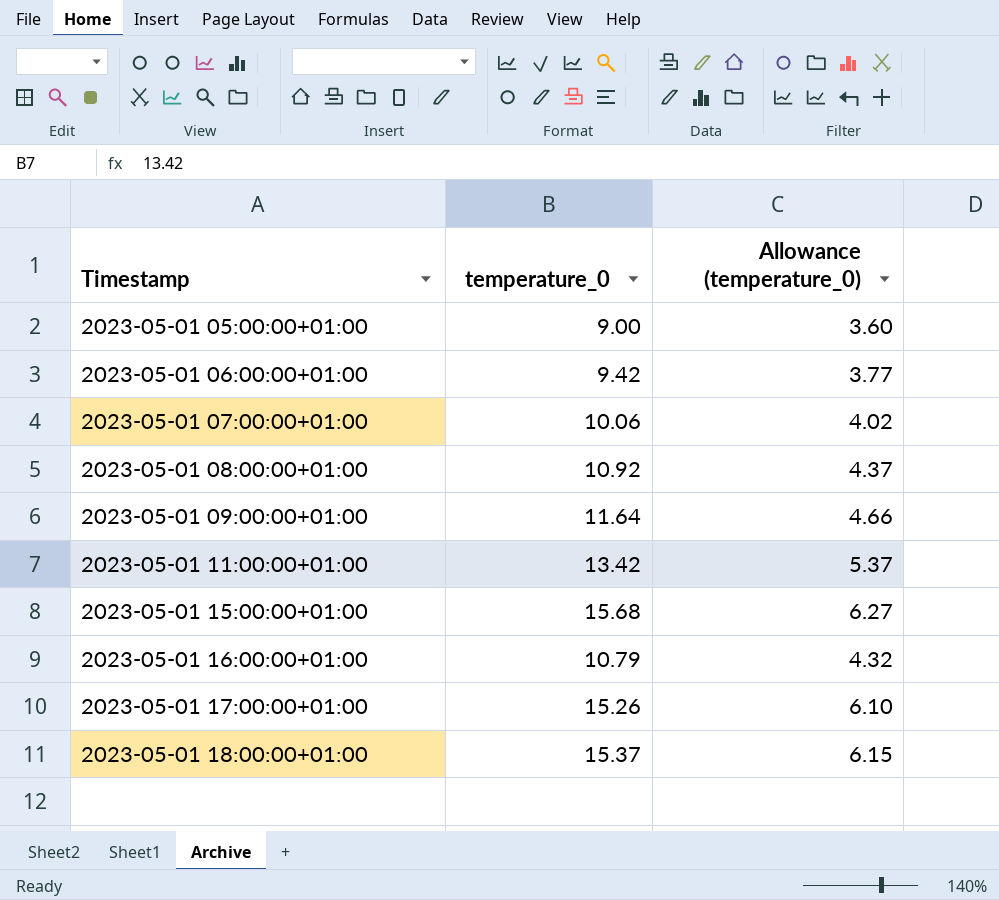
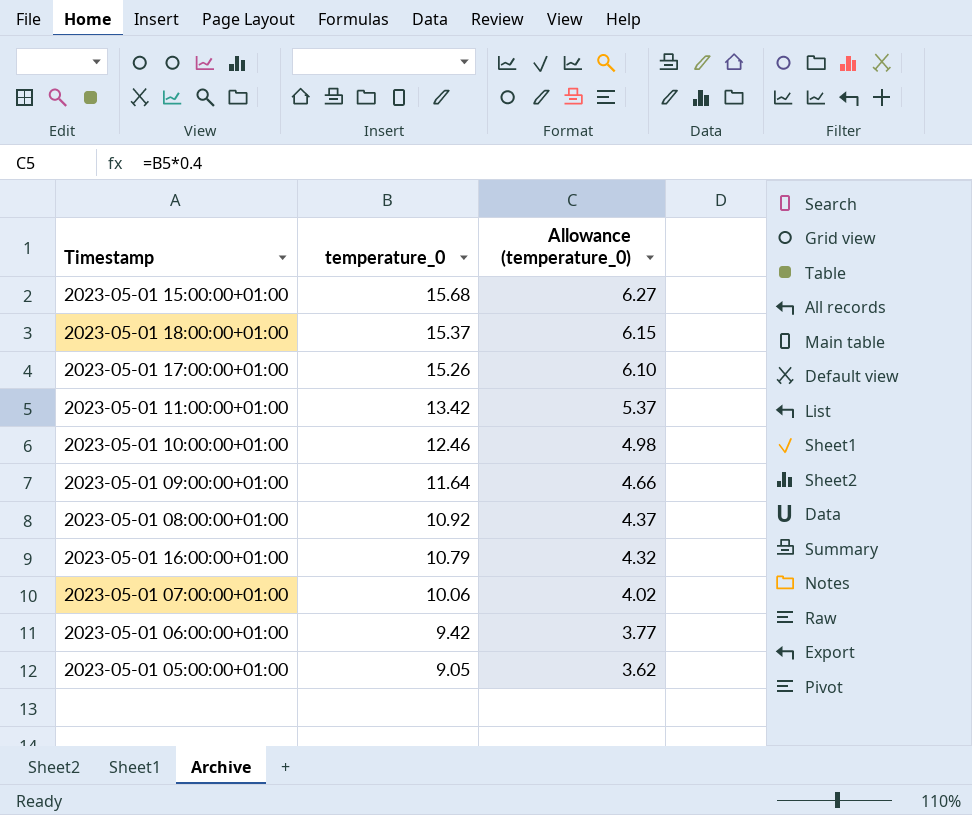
row order: Timestamp ascending -> temperature_0 descending
row 2023-05-01 10:00:00+01:00: none -> 12.46 | 4.98
2023-05-01 05:00:00+01:00 | temperature_0: 9.00 -> 9.05
2023-05-01 05:00:00+01:00 | Allowance (temperature_0): 3.60 -> 3.62

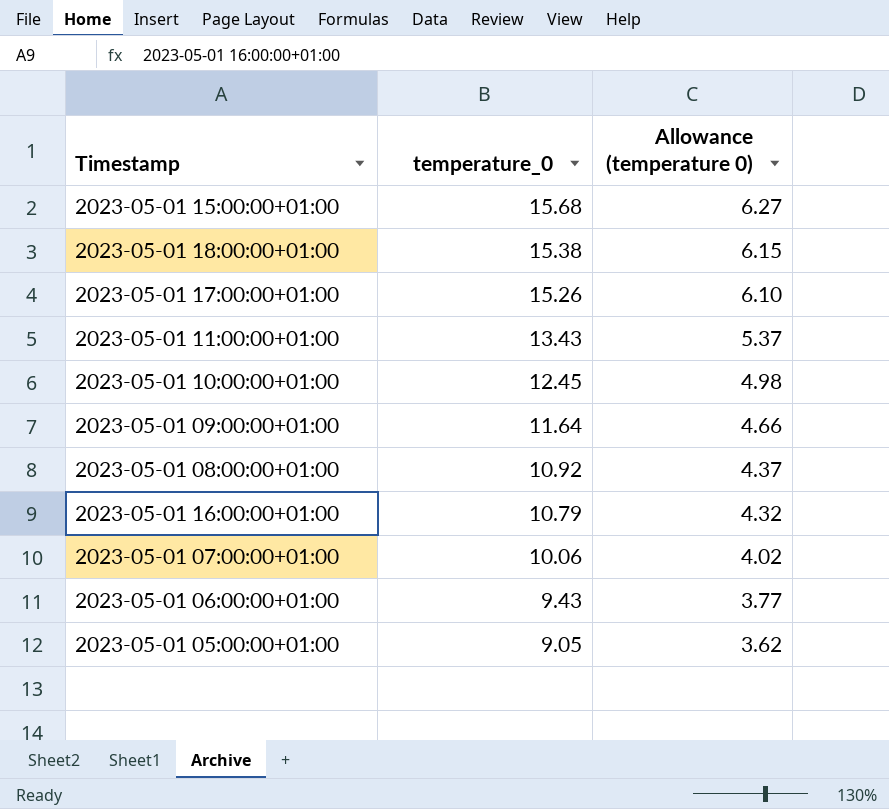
column name: Allowance (temperature_0) -> Allowance (temperature 0)
2023-05-01 18:00:00+01:00 | temperature_0: 15.37 -> 15.38
2023-05-01 11:00:00+01:00 | temperature_0: 13.42 -> 13.43
2023-05-01 10:00:00+01:00 | temperature_0: 12.46 -> 12.45
2023-05-01 06:00:00+01:00 | temperature_0: 9.42 -> 9.43

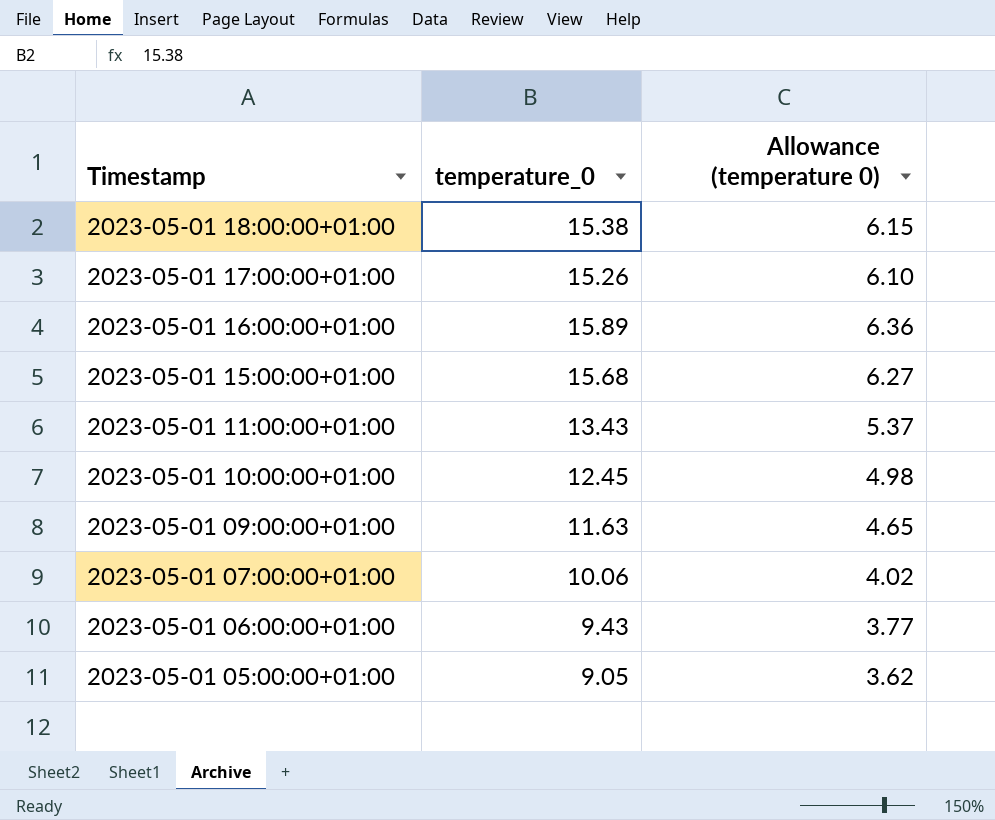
row order: temperature_0 descending -> Timestamp descending
row 2023-05-01 08:00:00+01:00: 10.92 | 4.37 -> none
2023-05-01 16:00:00+01:00 | temperature_0: 10.79 -> 15.89
2023-05-01 16:00:00+01:00 | Allowance (temperature 0): 4.32 -> 6.36
2023-05-01 09:00:00+01:00 | temperature_0: 11.64 -> 11.63
2023-05-01 09:00:00+01:00 | Allowance (temperature 0): 4.66 -> 4.65

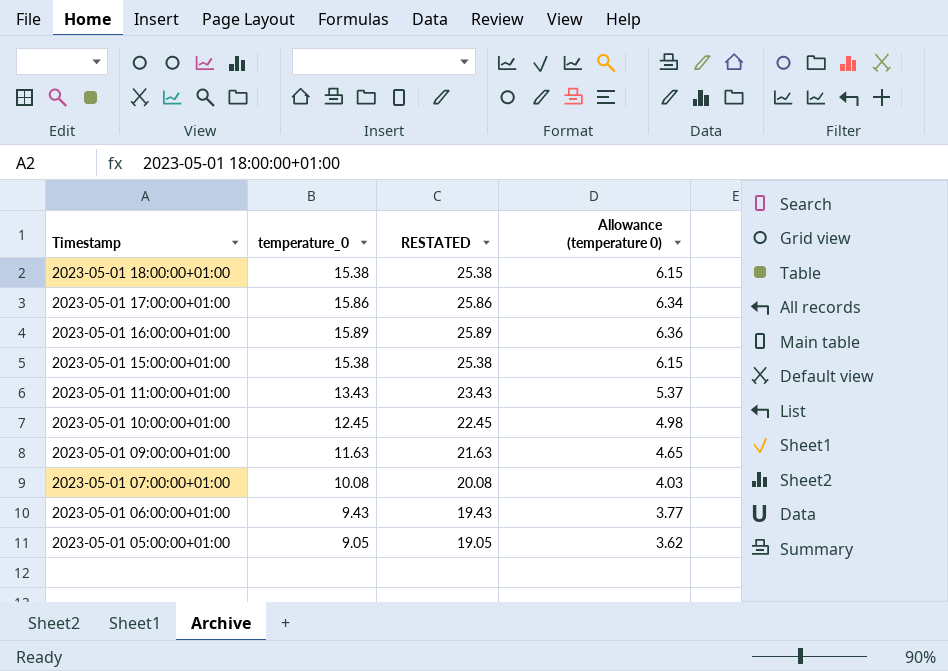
column RESTATED | formula: none -> [temperature_0] + 10
2023-05-01 17:00:00+01:00 | temperature_0: 15.26 -> 15.86
2023-05-01 17:00:00+01:00 | Allowance (temperature 0): 6.10 -> 6.34
2023-05-01 15:00:00+01:00 | temperature_0: 15.68 -> 15.38
2023-05-01 15:00:00+01:00 | Allowance (temperature 0): 6.27 -> 6.15
2023-05-01 07:00:00+01:00 | temperature_0: 10.06 -> 10.08
2023-05-01 07:00:00+01:00 | Allowance (temperature 0): 4.02 -> 4.03

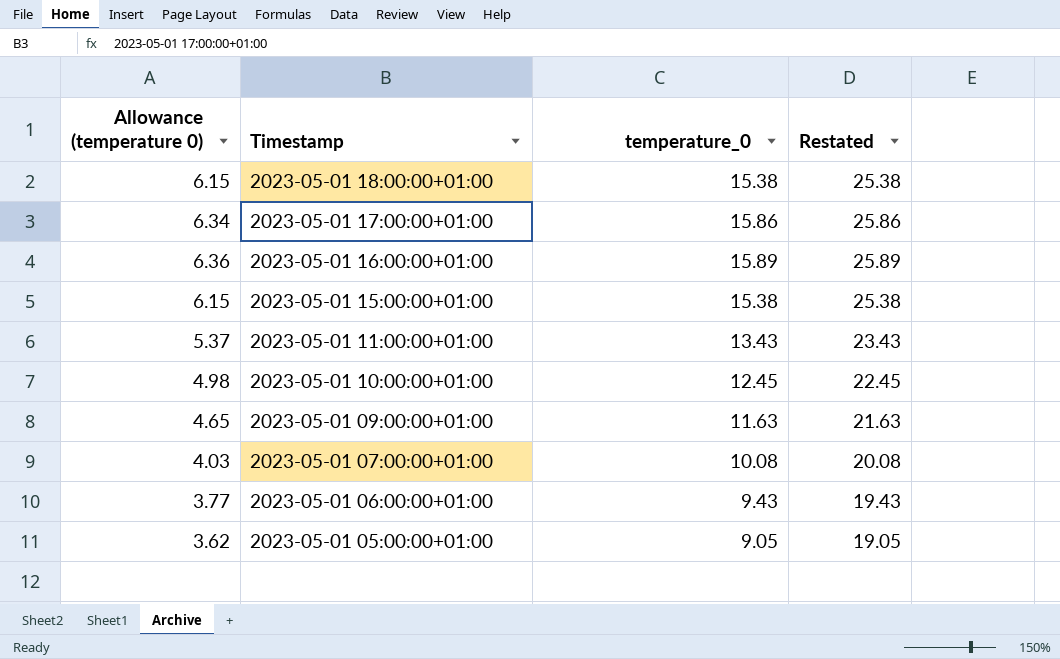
column Allowance (temperature 0) | position: 4 -> 1
column name: RESTATED -> Restated

